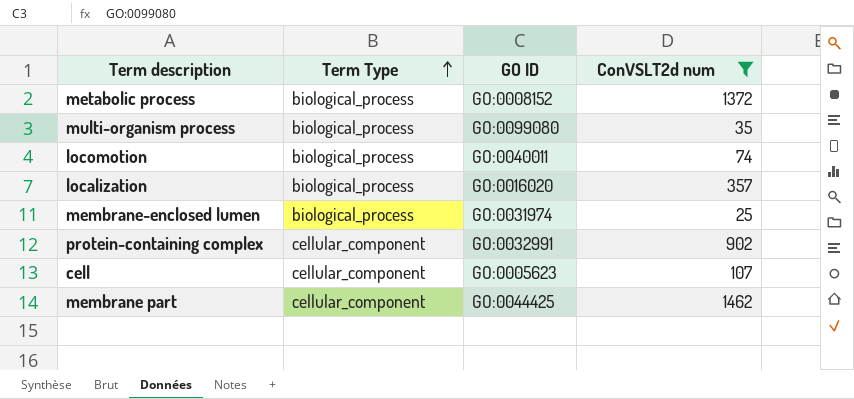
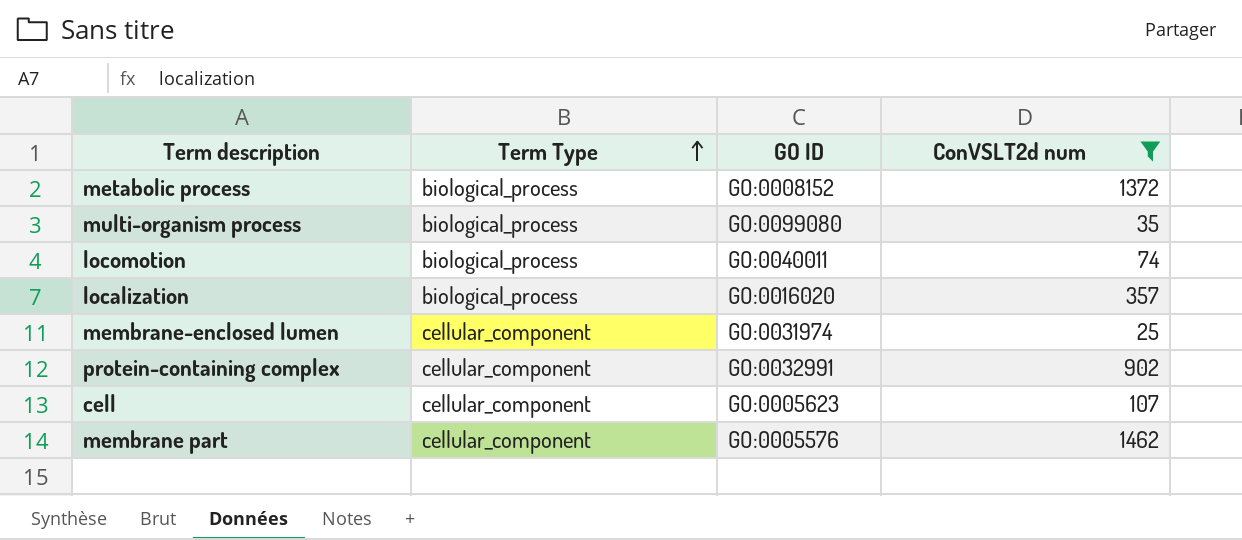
membrane-enclosed lumen | Term Type: biological_process -> cellular_component
membrane part | GO ID: GO:0044425 -> GO:0005576

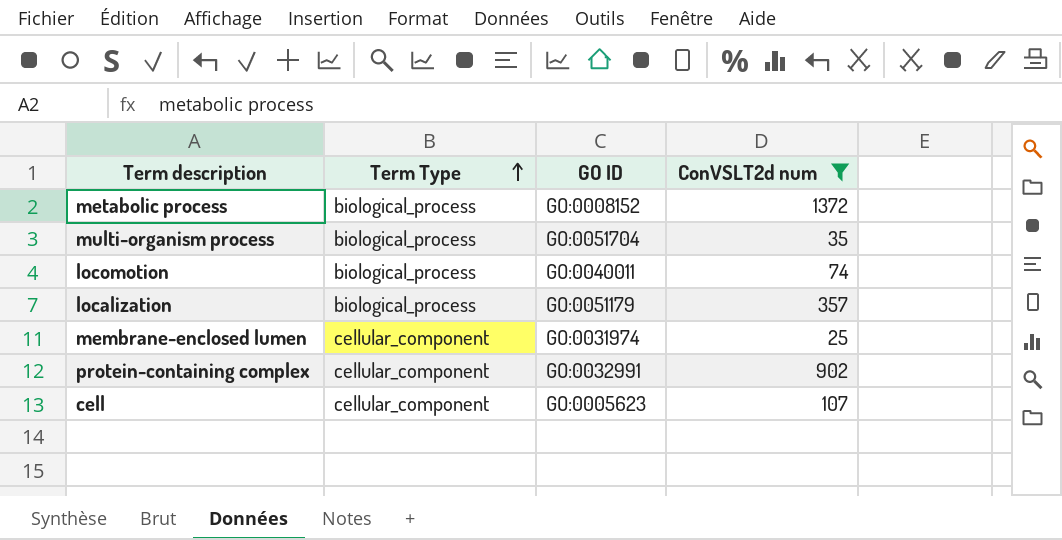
row membrane part: cellular_component | GO:0005576 | 1462 -> none
multi-organism process | GO ID: GO:0099080 -> GO:0051704
localization | GO ID: GO:0016020 -> GO:0051179

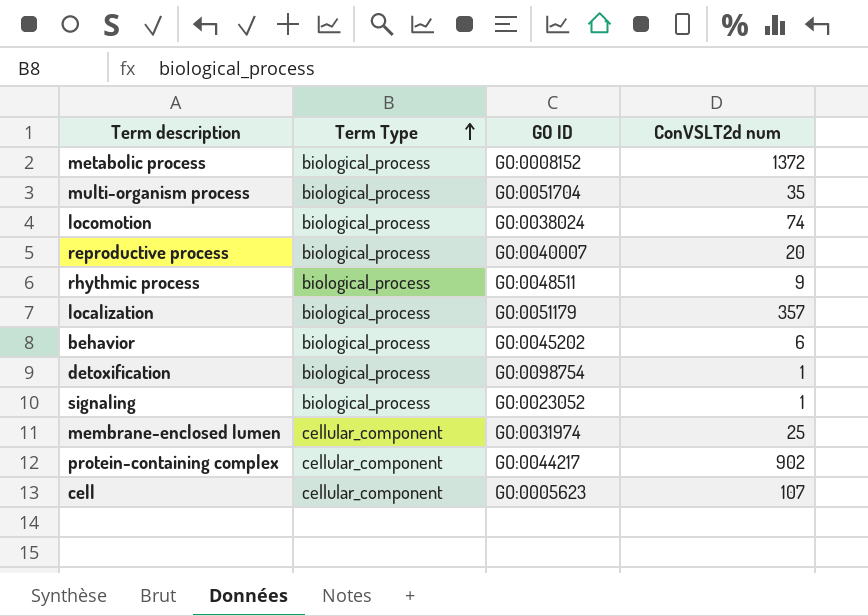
filter: ConVSLT2d num >= 25 -> none
locomotion | GO ID: GO:0040011 -> GO:0038024
protein-containing complex | GO ID: GO:0032991 -> GO:0044217

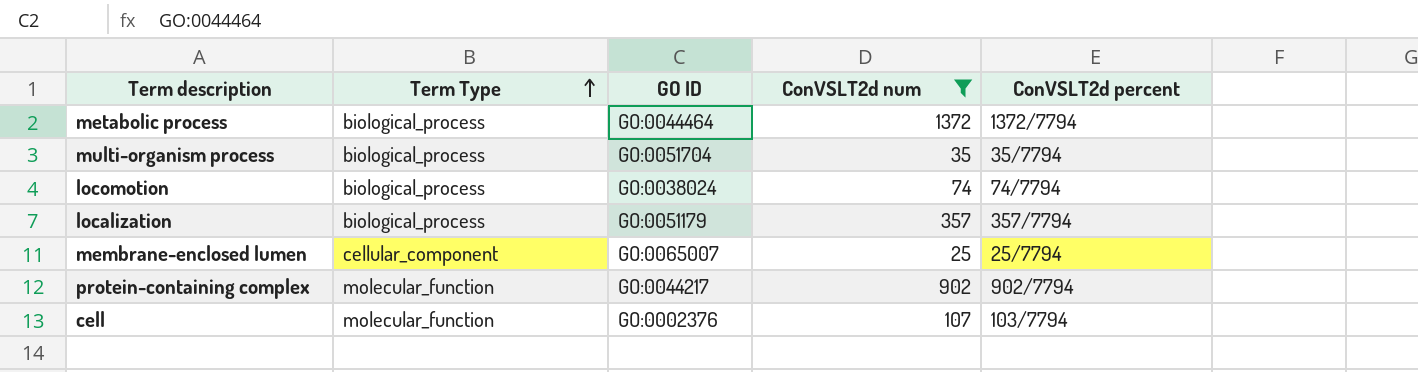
filter: none -> ConVSLT2d num >= 25
column ConVSLT2d percent | position: none -> 5
metabolic process | GO ID: GO:0008152 -> GO:0044464
membrane-enclosed lumen | GO ID: GO:0031974 -> GO:0065007
protein-containing complex | Term Type: cellular_component -> molecular_function
cell | Term Type: cellular_component -> molecular_function
cell | GO ID: GO:0005623 -> GO:0002376

